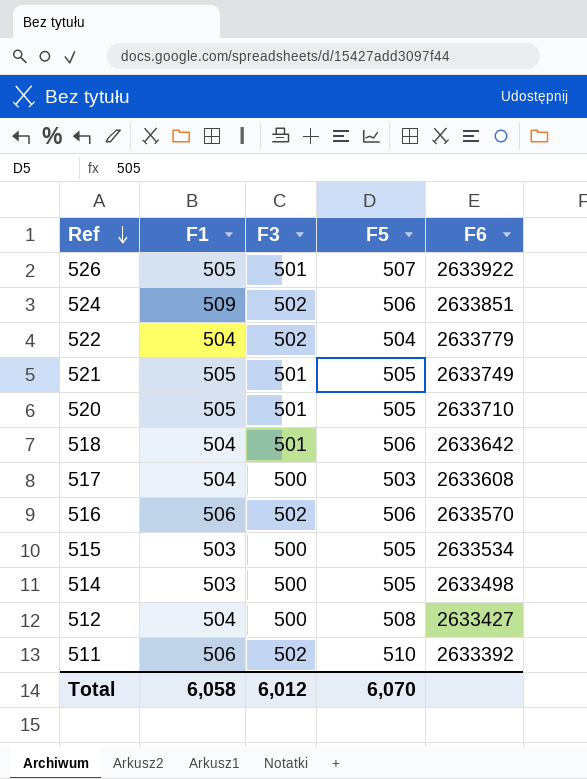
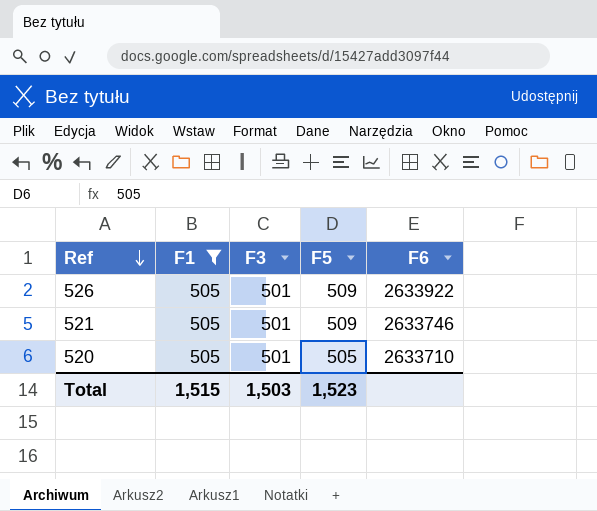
filter: none -> F1 = 505
526 | F5: 507 -> 509
521 | F5: 505 -> 509
521 | F6: 2633749 -> 2633746
Total | F1: 6,058 -> 1,515
Total | F3: 6,012 -> 1,503
Total | F5: 6,070 -> 1,523

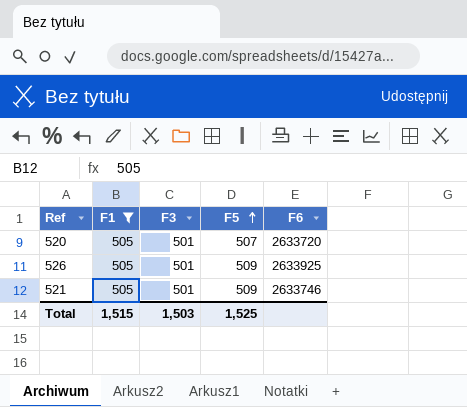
row order: Ref descending -> F5 ascending
520 | F5: 505 -> 507
520 | F6: 2633710 -> 2633720
526 | F6: 2633922 -> 2633925
Total | F5: 1,523 -> 1,525

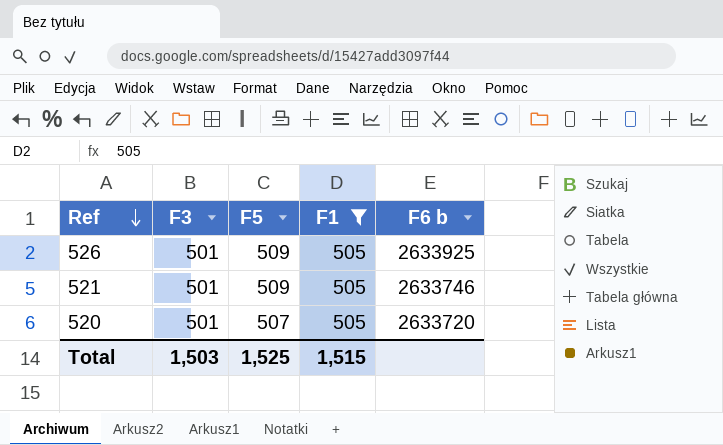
row order: F5 ascending -> Ref descending
column F1 | position: 2 -> 4
column name: F6 -> F6 b

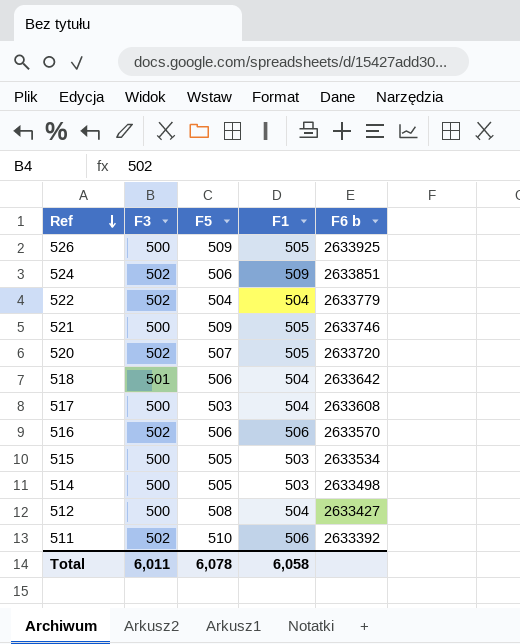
filter: F1 = 505 -> none
526 | F3: 501 -> 500
521 | F3: 501 -> 500
520 | F3: 501 -> 502
Total | F3: 1,503 -> 6,011
Total | F5: 1,525 -> 6,078
Total | F1: 1,515 -> 6,058

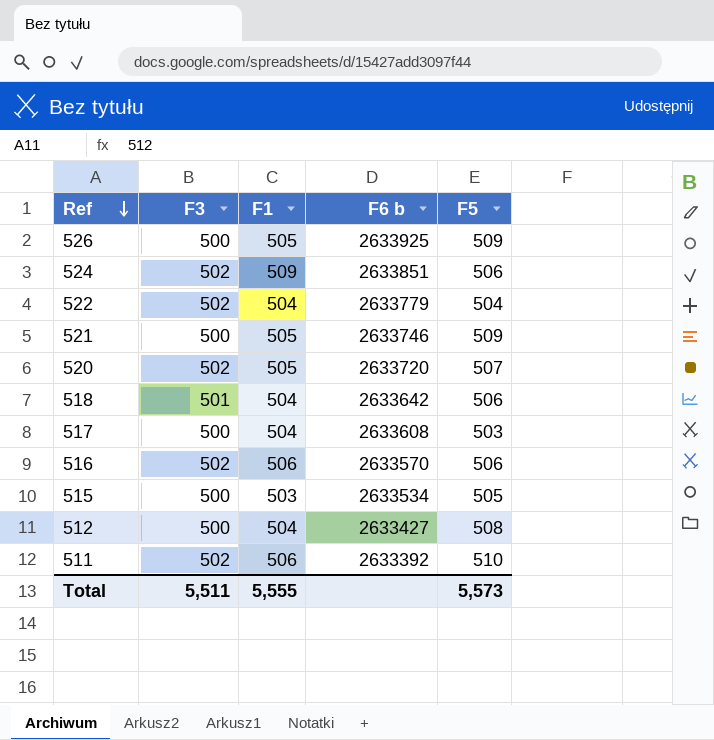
column F5 | position: 3 -> 5
row 514: 500 | 505 | 503 | 2633498 -> none
Total | F3: 6,011 -> 5,511
Total | F1: 6,058 -> 5,555
Total | F5: 6,078 -> 5,573

